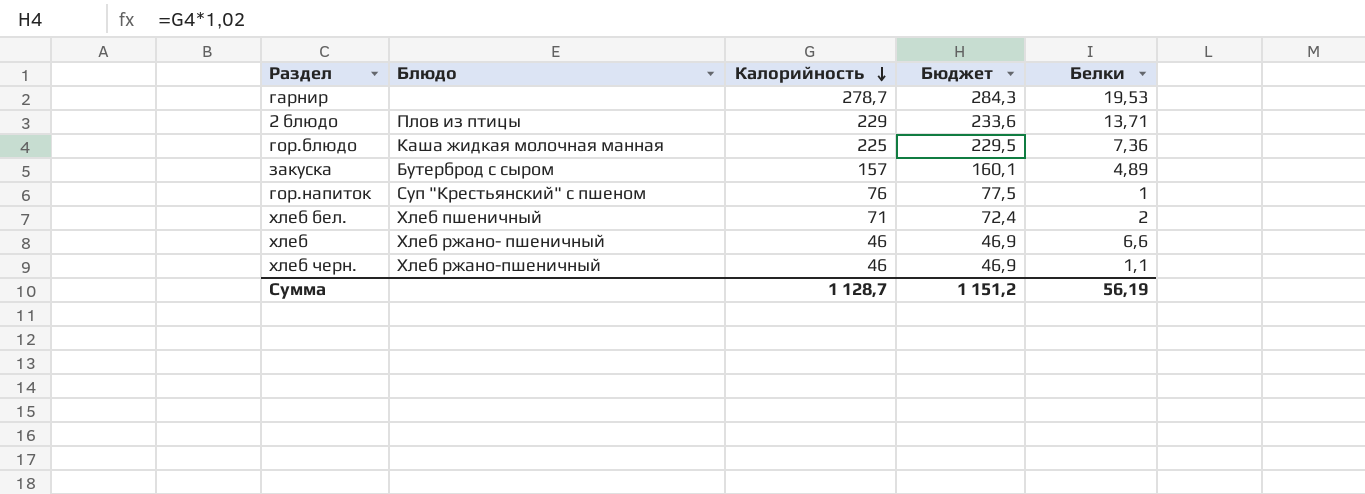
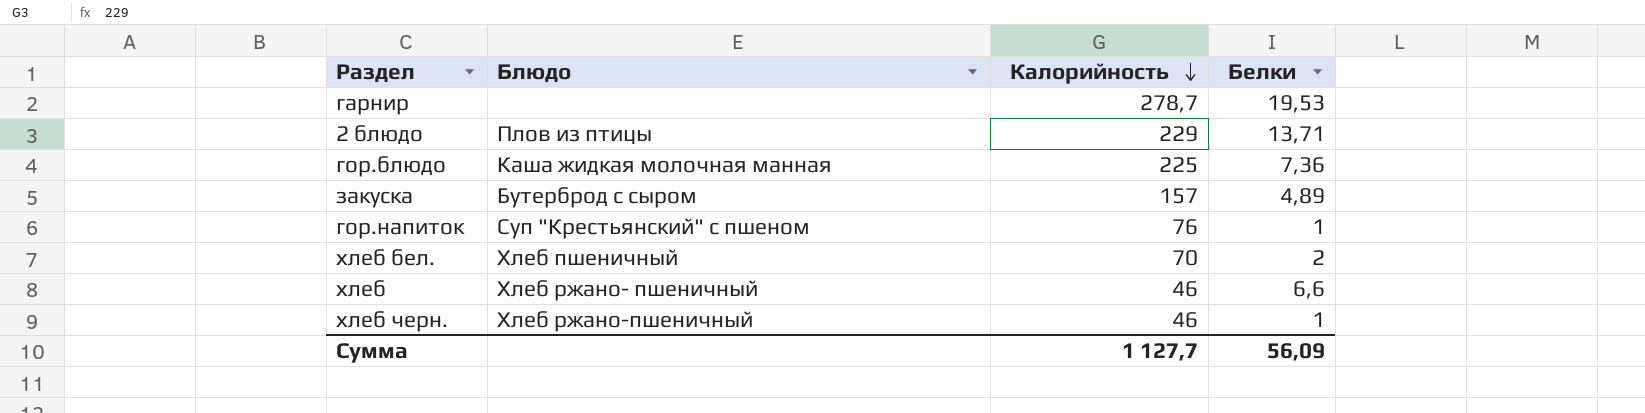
column Бюджет | formula: [Калорийность] * 1,02 -> none
хлеб бел. | Калорийность: 71 -> 70
хлеб черн. | Белки: 1,1 -> 1
Сумма | Калорийность: 1 128,7 -> 1 127,7
Сумма | Белки: 56,19 -> 56,09

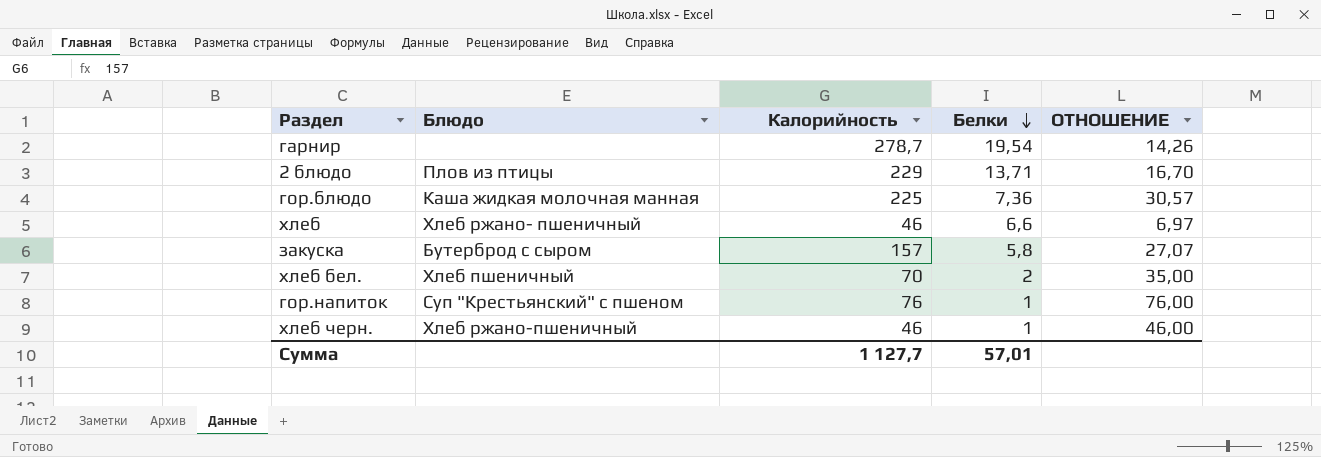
row order: Калорийность descending -> Белки descending
column ОТНОШЕНИЕ | formula: none -> [Калорийность] / [Белки]
гарнир | Белки: 19,53 -> 19,54
закуска | Белки: 4,89 -> 5,8
Сумма | Белки: 56,09 -> 57,01

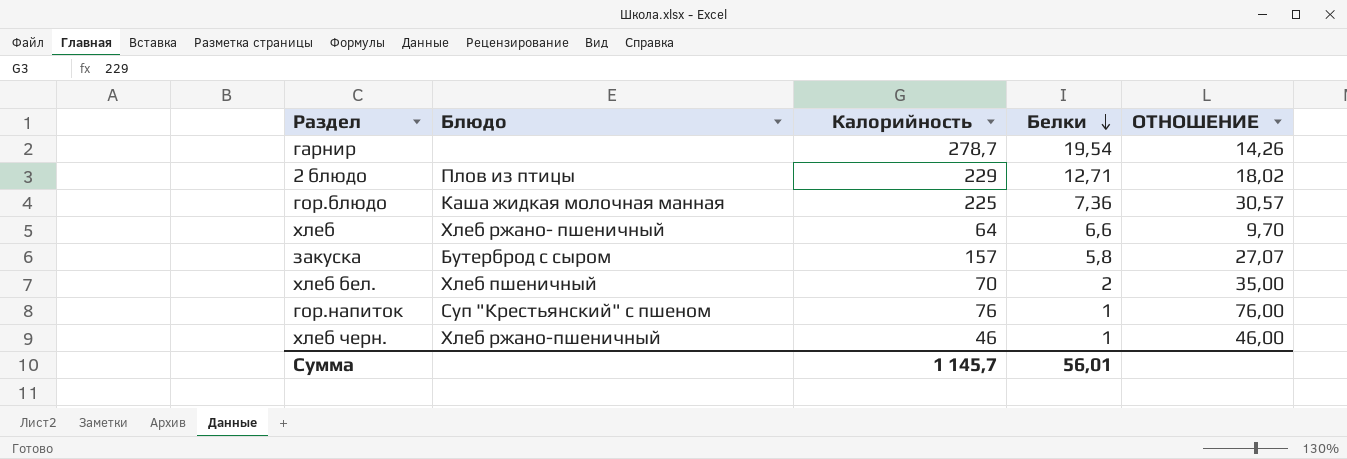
2 блюдо | Белки: 13,71 -> 12,71
2 блюдо | ОТНОШЕНИЕ: 16,70 -> 18,02
хлеб | Калорийность: 46 -> 64
хлеб | ОТНОШЕНИЕ: 6,97 -> 9,70
Сумма | Калорийность: 1 127,7 -> 1 145,7
Сумма | Белки: 57,01 -> 56,01

